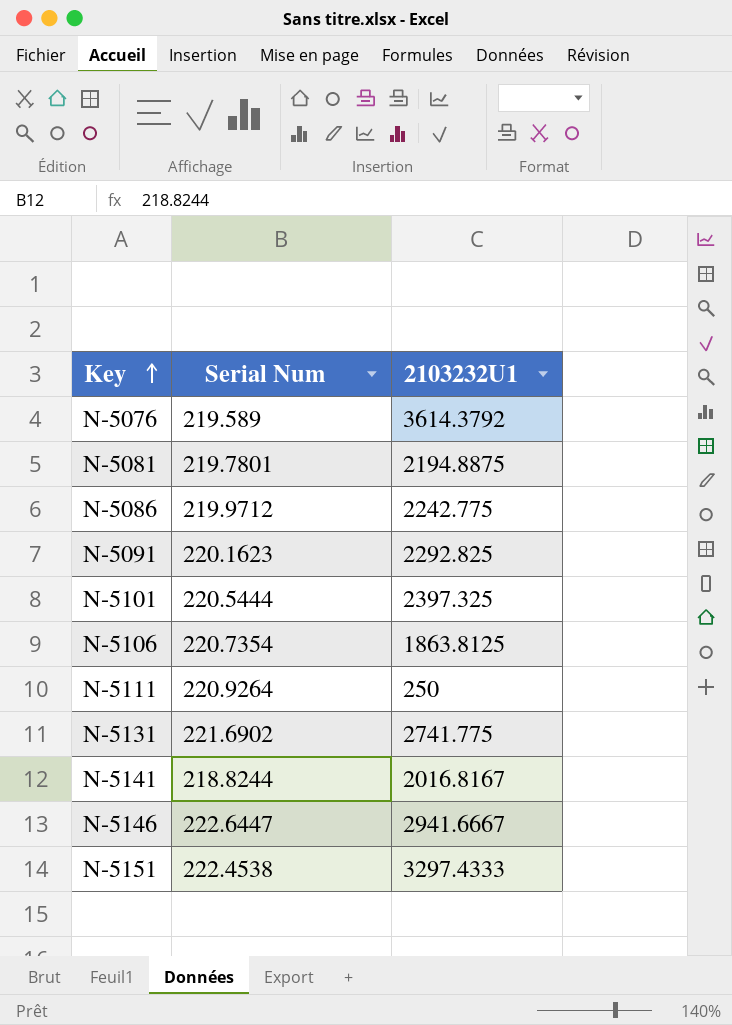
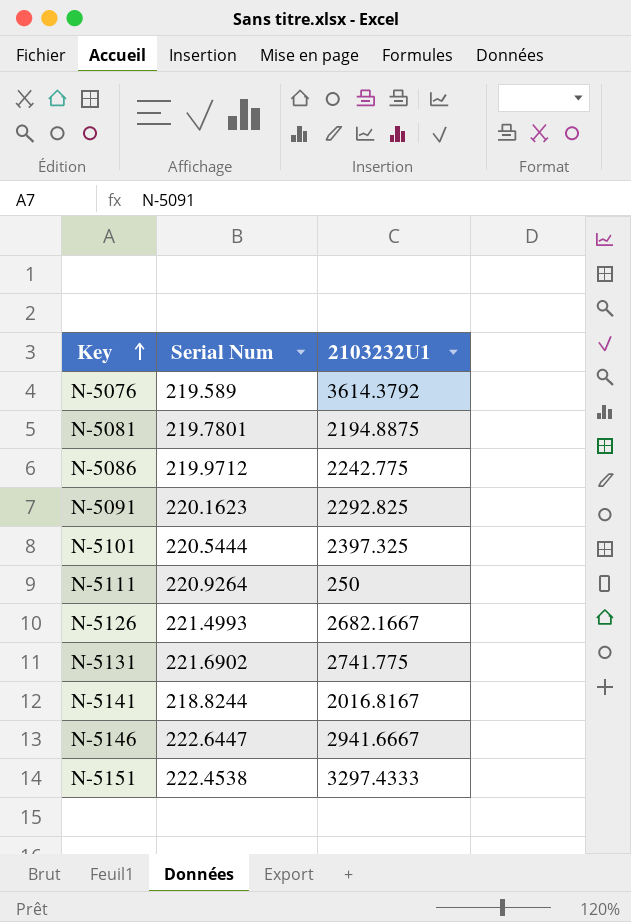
row N-5106: 220.7354 | 1863.8125 -> none
row N-5126: none -> 221.4993 | 2682.1667

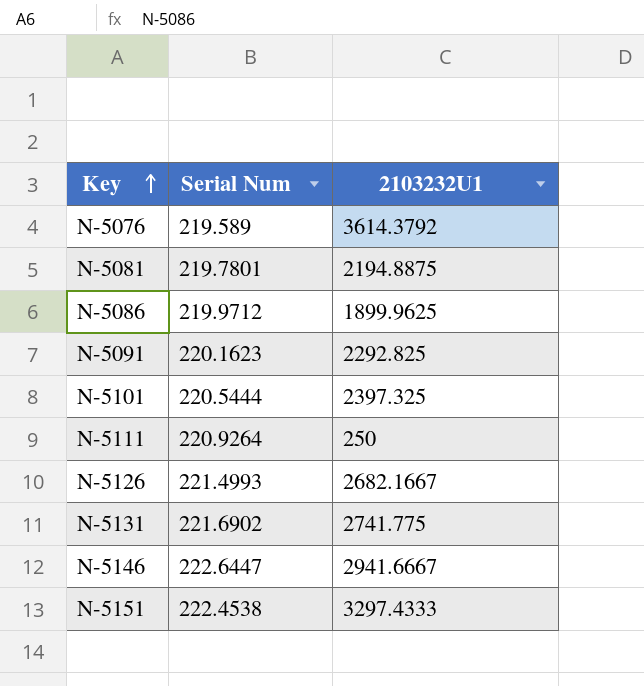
row N-5141: 218.8244 | 2016.8167 -> none
N-5086 | 2103232U1: 2242.775 -> 1899.9625

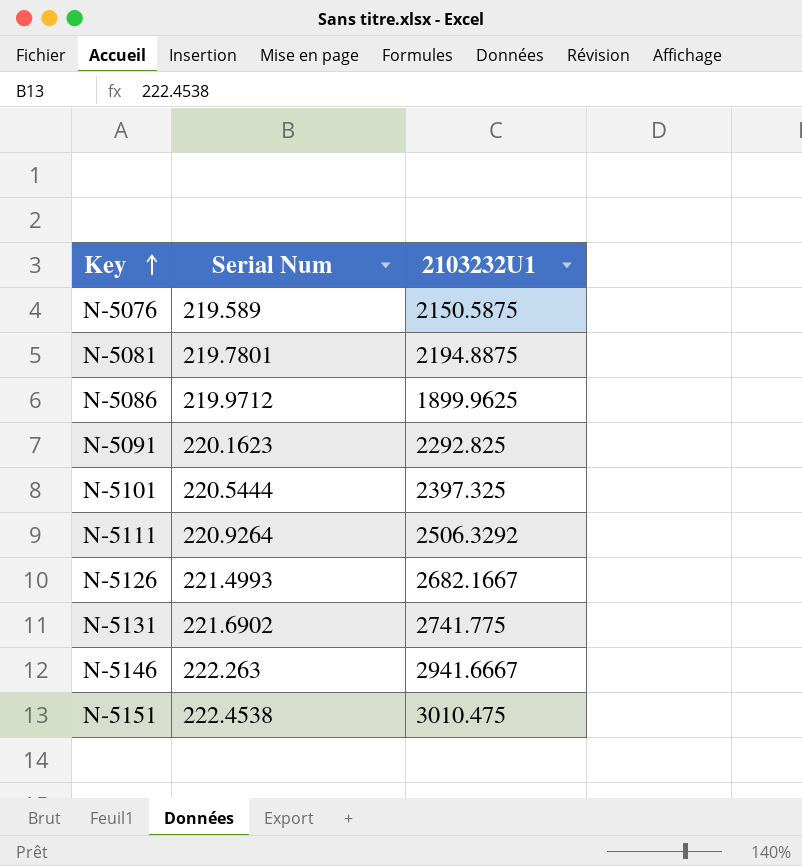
N-5076 | 2103232U1: 3614.3792 -> 2150.5875
N-5111 | 2103232U1: 250 -> 2506.3292
N-5146 | Serial Num: 222.6447 -> 222.263
N-5151 | 2103232U1: 3297.4333 -> 3010.475

